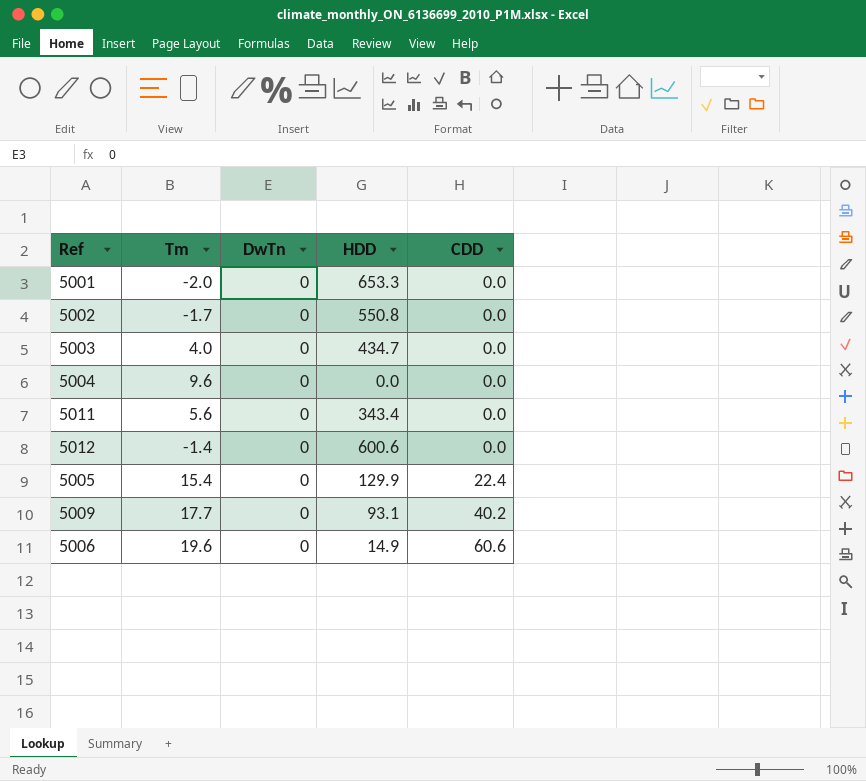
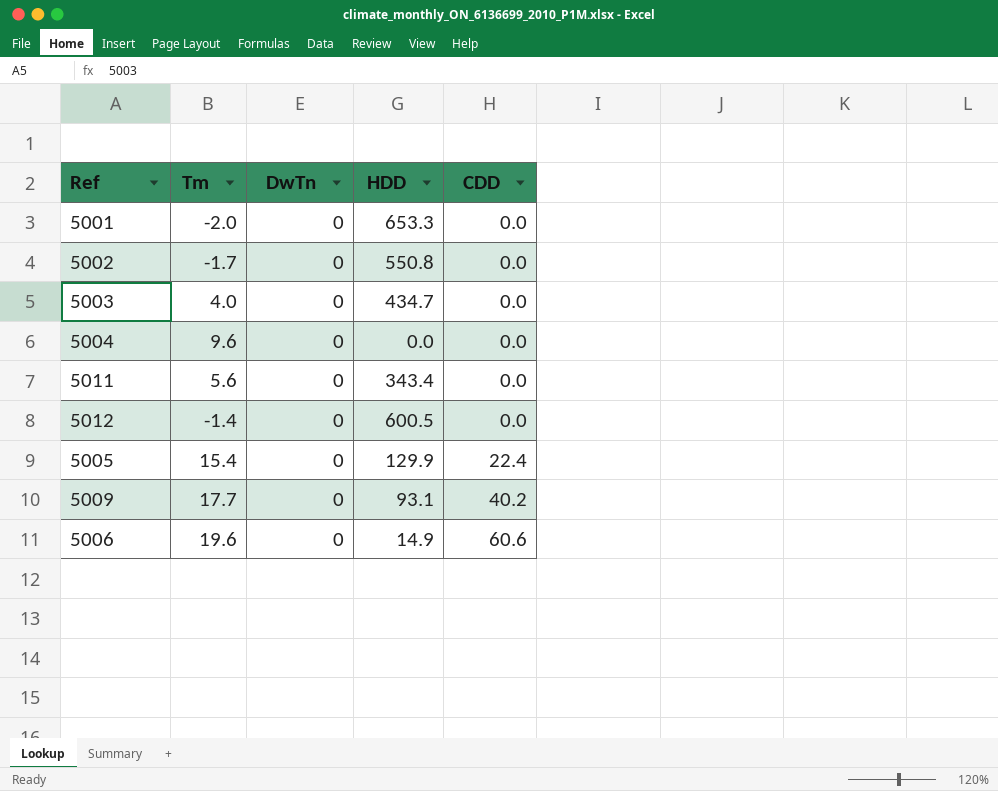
5012 | HDD: 600.6 -> 600.5

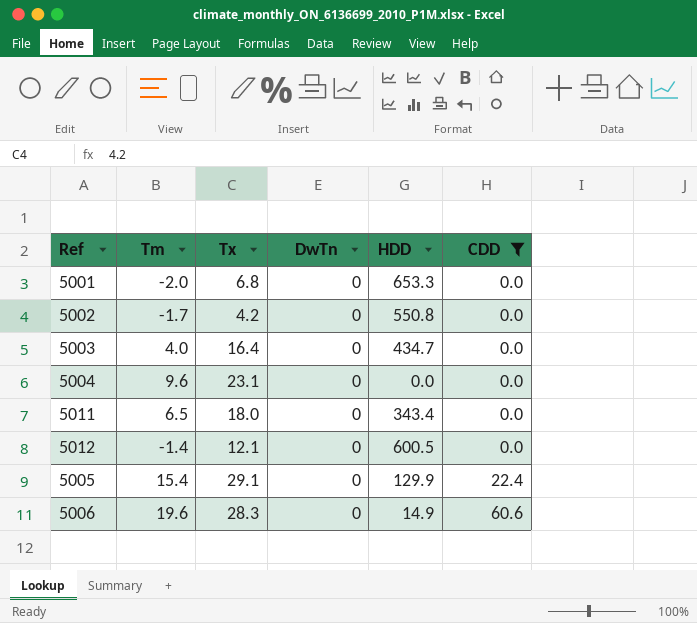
filter: none -> CDD != 40.2
column Tx | position: none -> 3
5011 | Tm: 5.6 -> 6.5

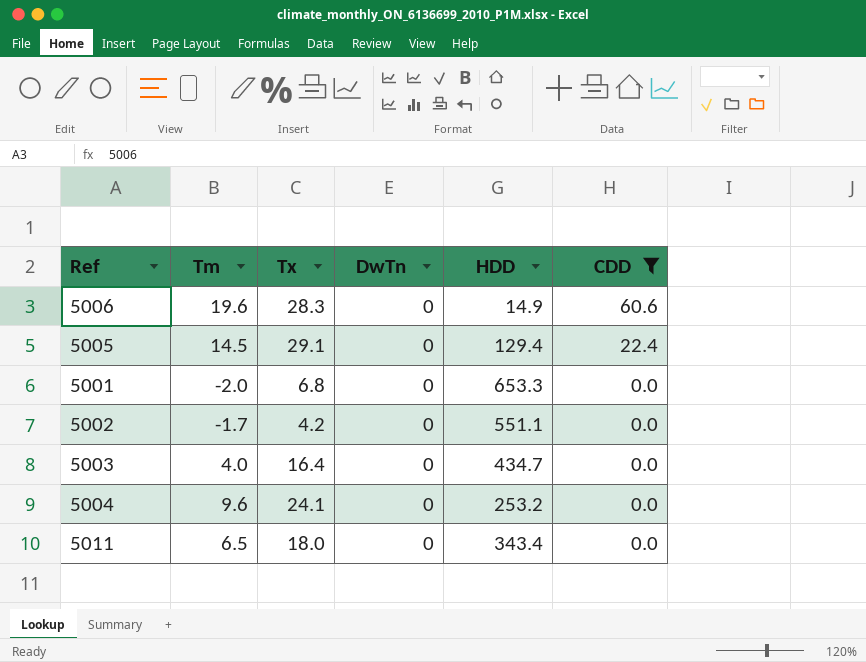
row order: CDD ascending -> CDD descending
row 5012: -1.4 | 12.1 | 0 | 600.5 | 0.0 -> none
5005 | Tm: 15.4 -> 14.5
5005 | HDD: 129.9 -> 129.4
5002 | HDD: 550.8 -> 551.1
5004 | Tx: 23.1 -> 24.1
5004 | HDD: 0.0 -> 253.2

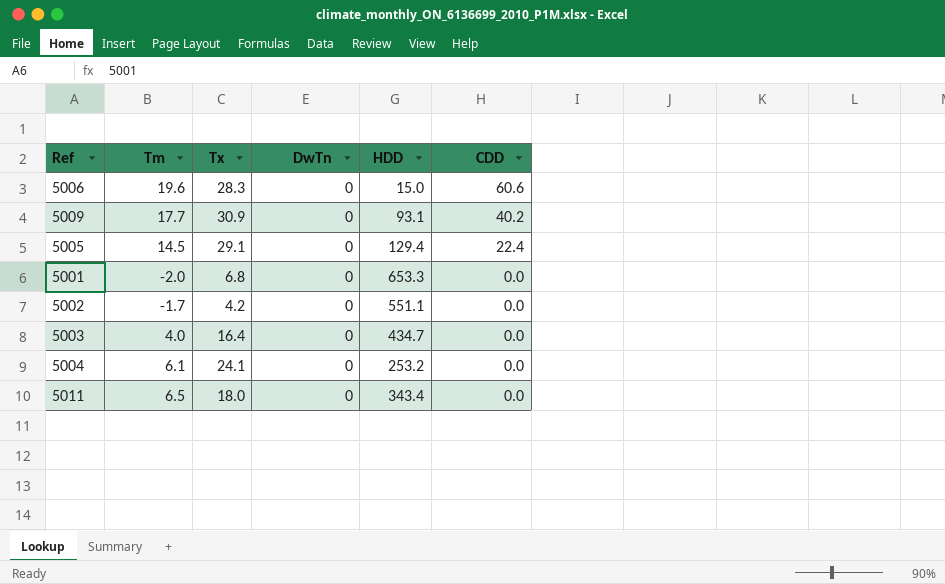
filter: CDD != 40.2 -> none
5006 | HDD: 14.9 -> 15.0
5004 | Tm: 9.6 -> 6.1

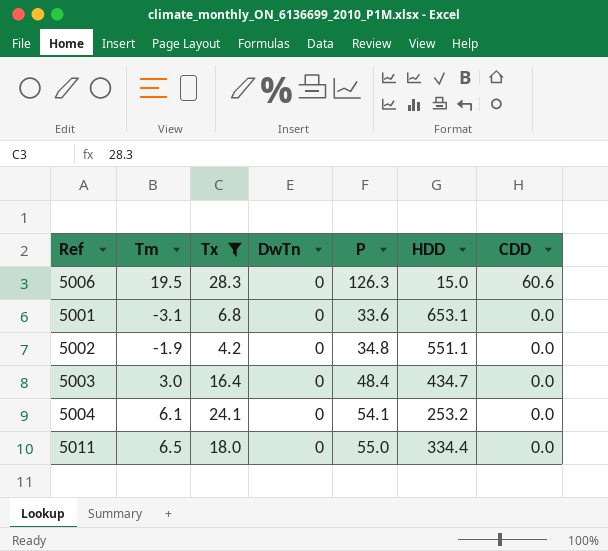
filter: none -> Tx <= 28.3
column P | position: none -> 5
5006 | Tm: 19.6 -> 19.5
5001 | Tm: -2.0 -> -3.1
5001 | HDD: 653.3 -> 653.1
5002 | Tm: -1.7 -> -1.9
5003 | Tm: 4.0 -> 3.0
5011 | HDD: 343.4 -> 334.4

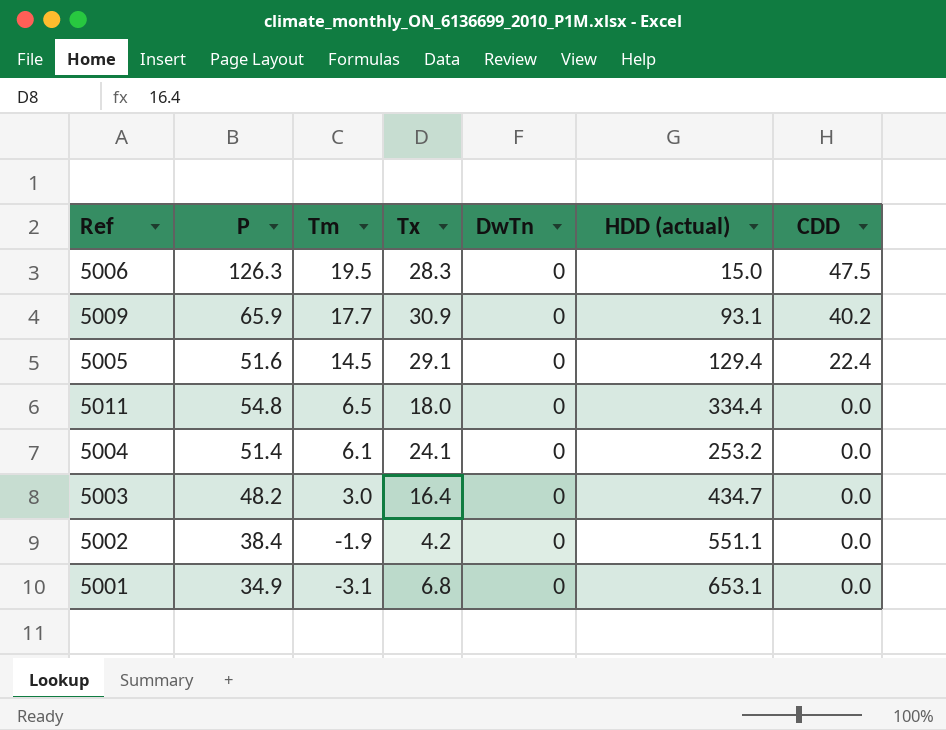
filter: Tx <= 28.3 -> none
row order: CDD descending -> Tm descending
column P | position: 5 -> 2
column name: HDD -> HDD (actual)
5006 | CDD: 60.6 -> 47.5
5011 | P: 55.0 -> 54.8
5004 | P: 54.1 -> 51.4
5003 | P: 48.4 -> 48.2
5002 | P: 34.8 -> 38.4
5001 | P: 33.6 -> 34.9

